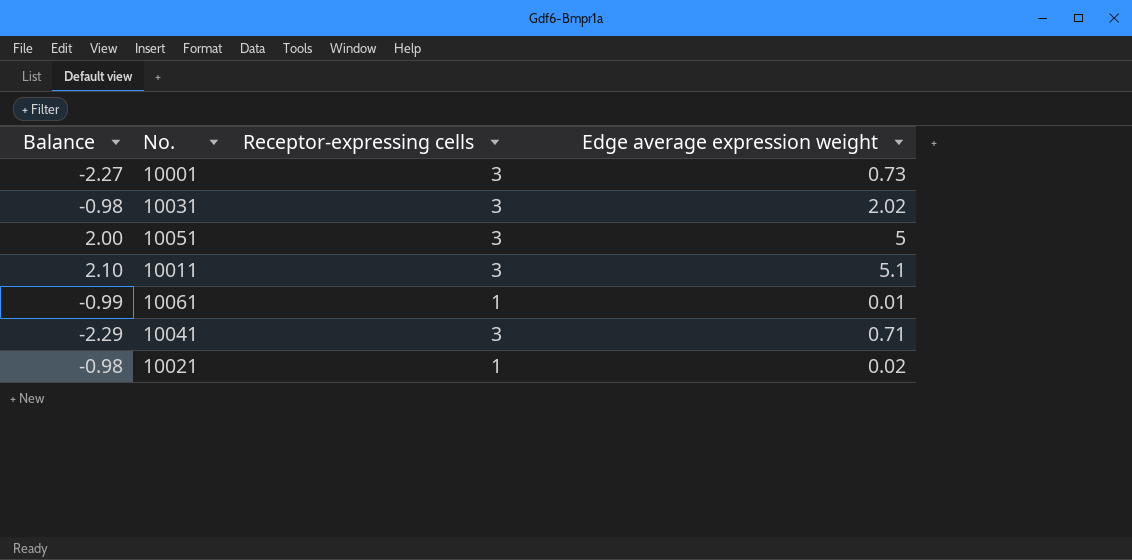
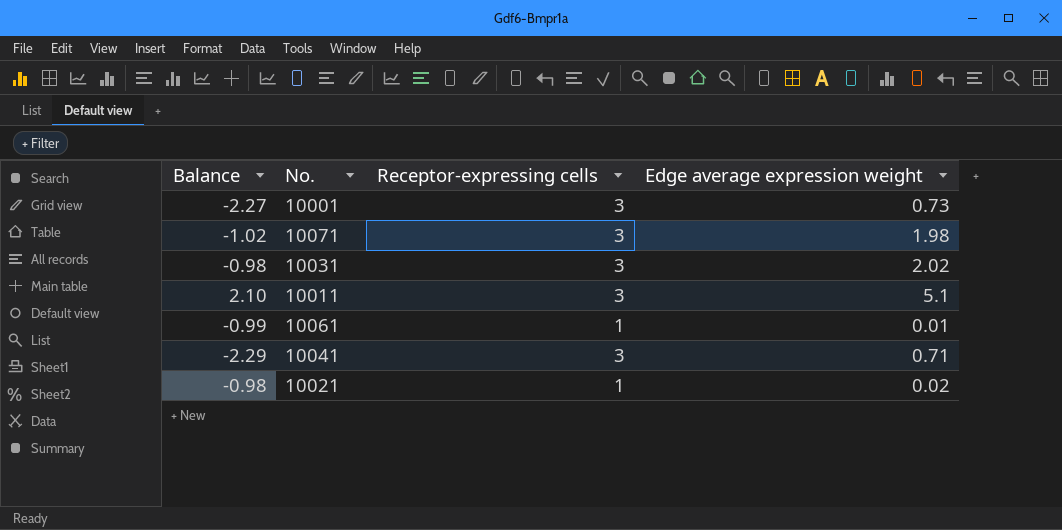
row 10051: 2.00 | 3 | 5 -> none
row 10071: none -> -1.02 | 3 | 1.98

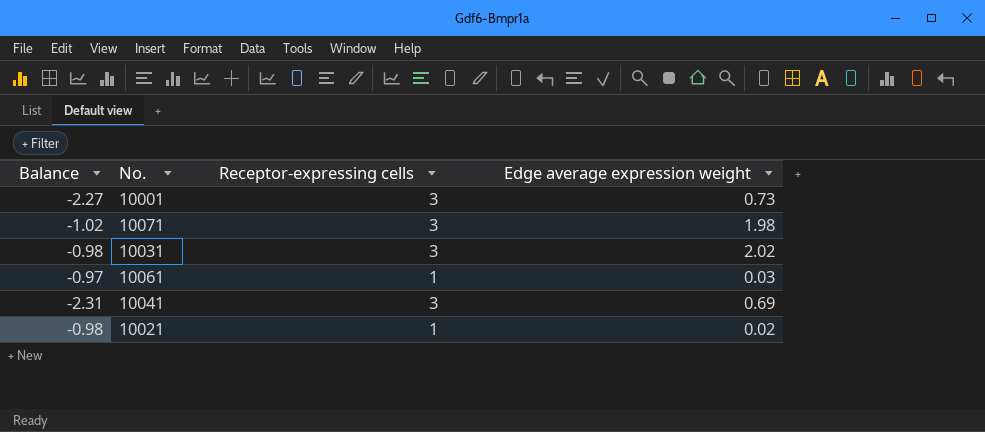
row 10011: 2.10 | 3 | 5.1 -> none
10061 | Balance: -0.99 -> -0.97
10061 | Edge average expression weight: 0.01 -> 0.03
10041 | Balance: -2.29 -> -2.31
10041 | Edge average expression weight: 0.71 -> 0.69

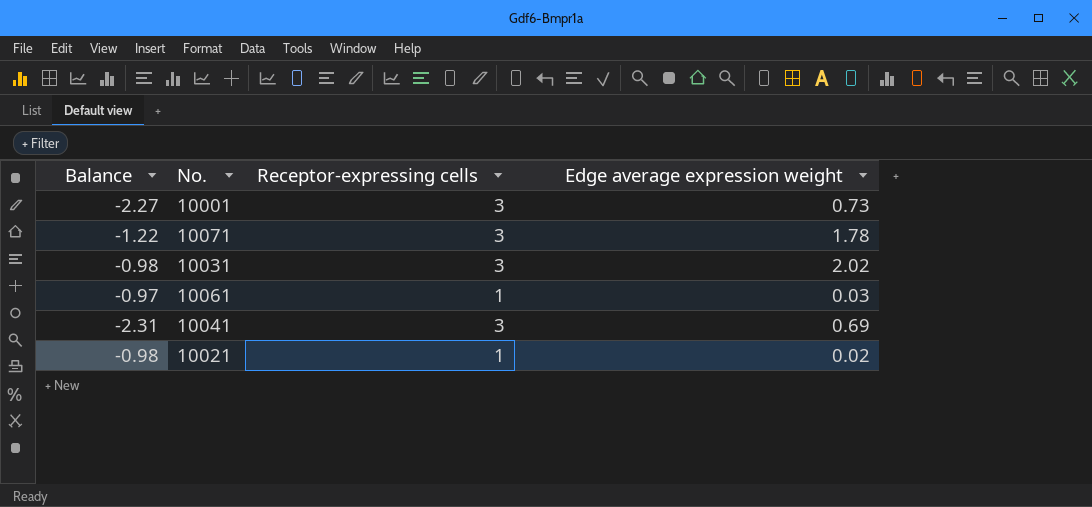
10071 | Balance: -1.02 -> -1.22
10071 | Edge average expression weight: 1.98 -> 1.78

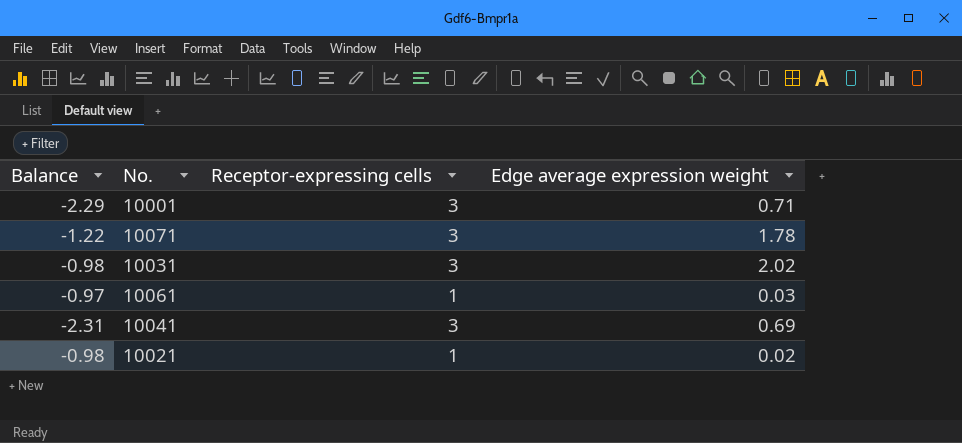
10001 | Balance: -2.27 -> -2.29
10001 | Edge average expression weight: 0.73 -> 0.71

